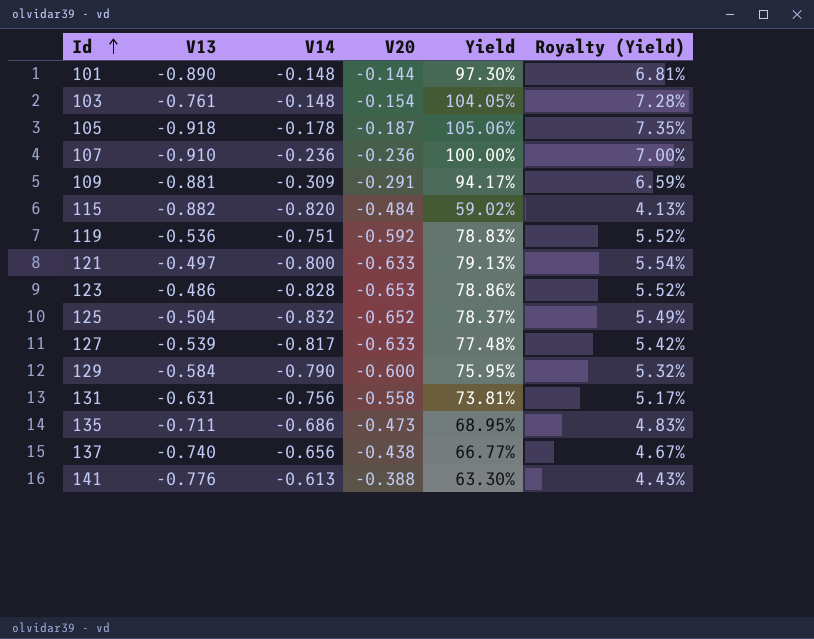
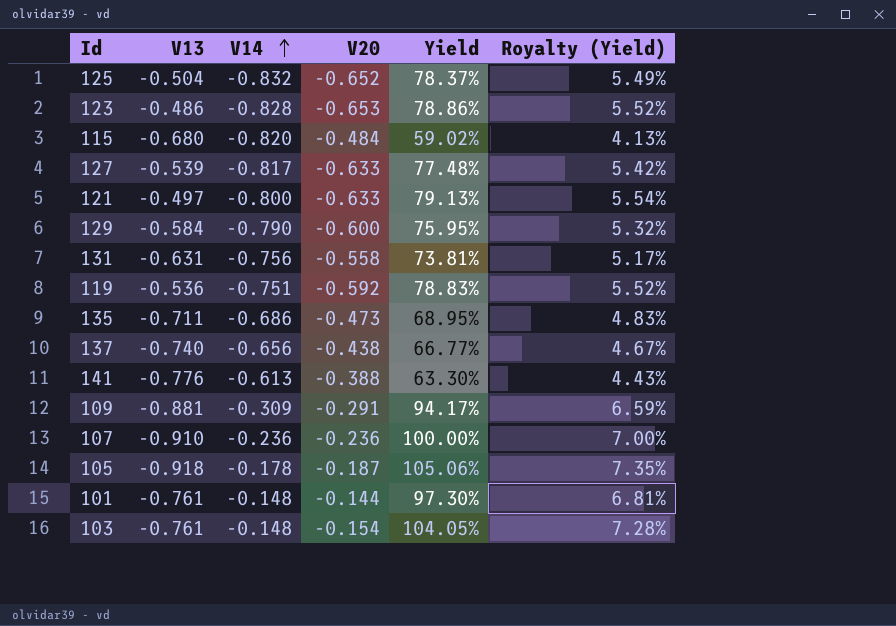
row order: Id ascending -> V14 ascending
115 | V13: -0.882 -> -0.680
101 | V13: -0.890 -> -0.761

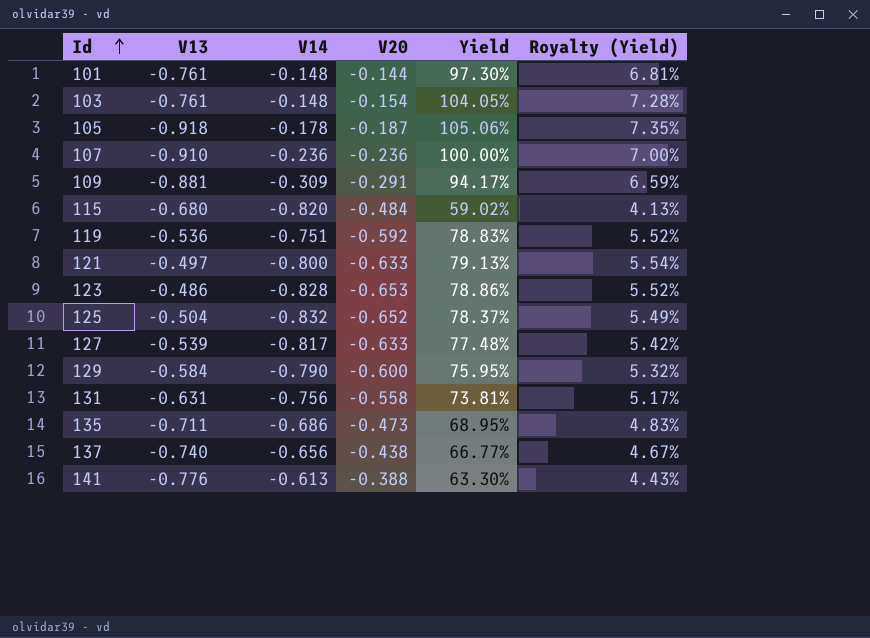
row order: V14 ascending -> Id ascending

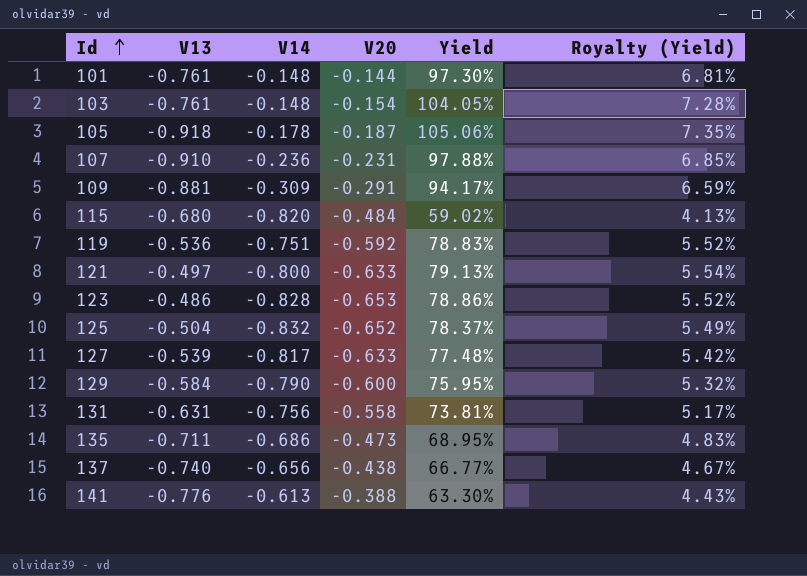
107 | V20: -0.236 -> -0.231
107 | Yield: 100.00% -> 97.88%
107 | Royalty (Yield): 7.00% -> 6.85%

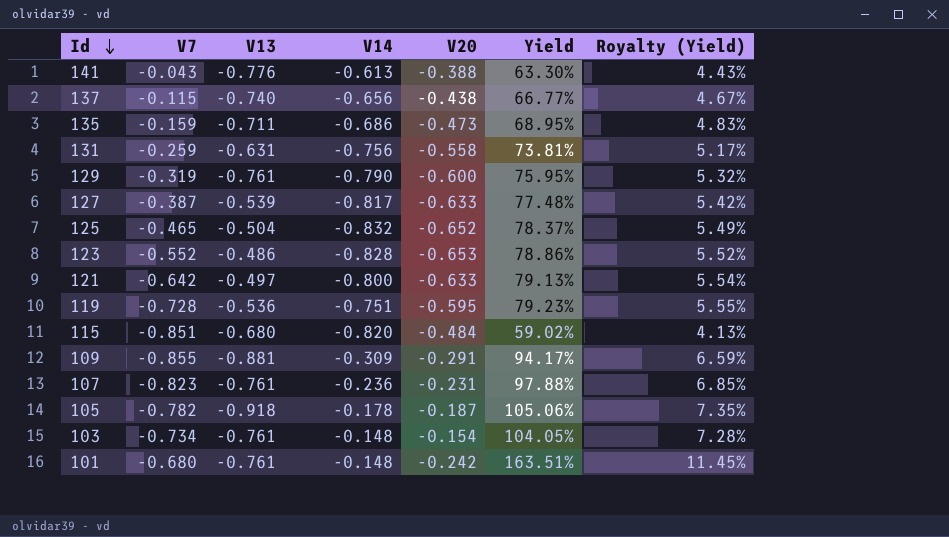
row order: Id ascending -> Id descending
column V7 | position: none -> 2
129 | V13: -0.584 -> -0.761
119 | V20: -0.592 -> -0.595
119 | Yield: 78.83% -> 79.23%
119 | Royalty (Yield): 5.52% -> 5.55%
107 | V13: -0.910 -> -0.761
101 | V20: -0.144 -> -0.242
101 | Yield: 97.30% -> 163.51%
101 | Royalty (Yield): 6.81% -> 11.45%

